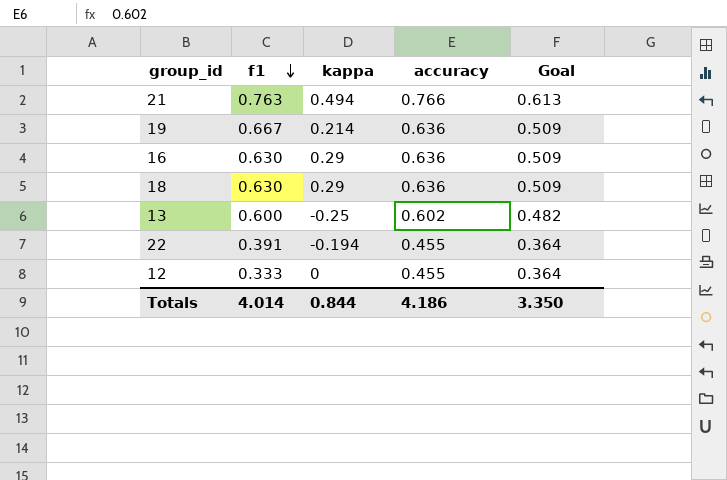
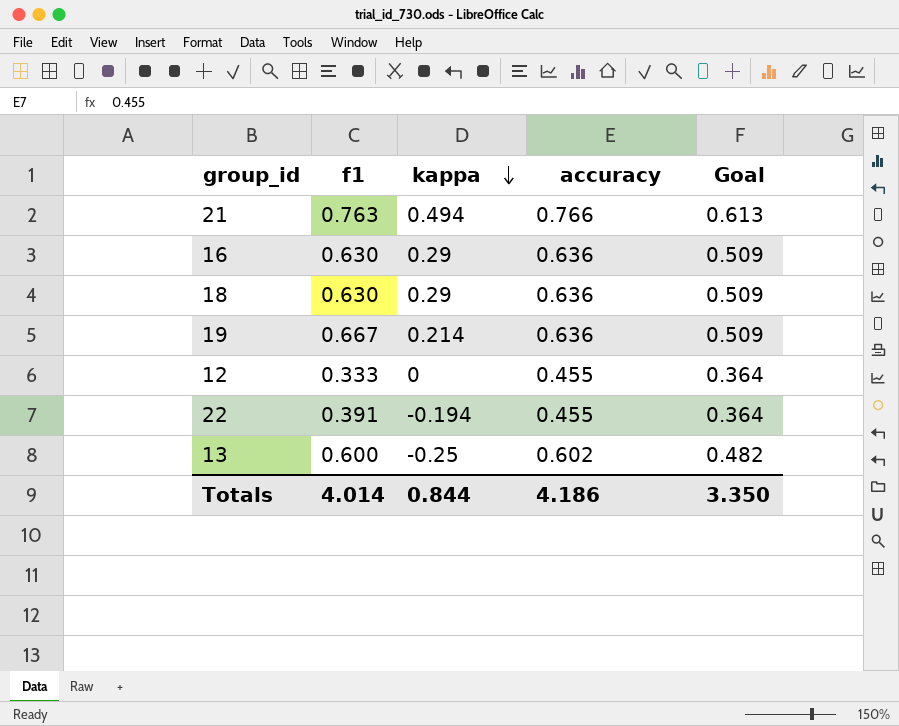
row order: f1 descending -> kappa descending

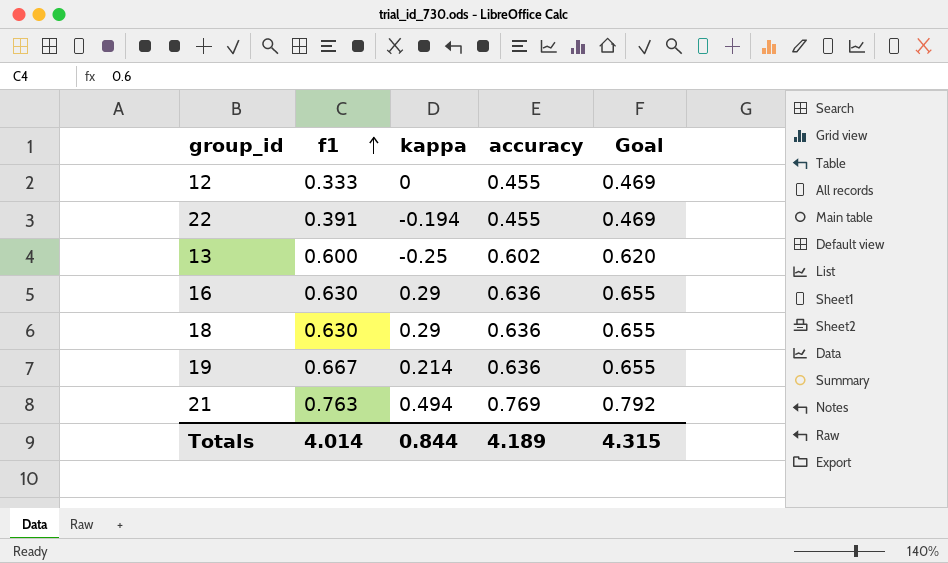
row order: kappa descending -> f1 ascending
column Goal | formula: [accuracy] * 0.8 -> [accuracy] * 1.03
21 | accuracy: 0.766 -> 0.769
Totals | accuracy: 4.186 -> 4.189
Totals | Goal: 3.350 -> 4.315

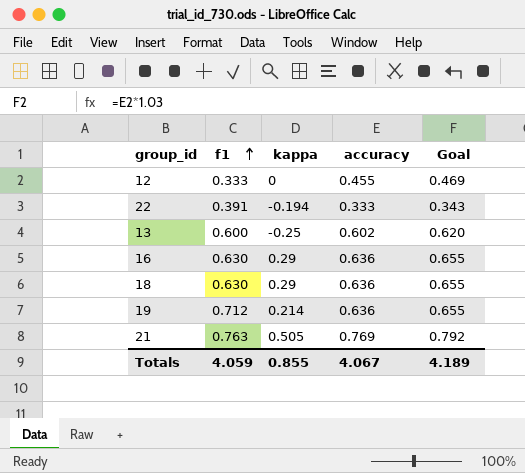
22 | accuracy: 0.455 -> 0.333
22 | Goal: 0.469 -> 0.343
19 | f1: 0.667 -> 0.712
21 | kappa: 0.494 -> 0.505
Totals | f1: 4.014 -> 4.059
Totals | kappa: 0.844 -> 0.855
Totals | accuracy: 4.189 -> 4.067
Totals | Goal: 4.315 -> 4.189

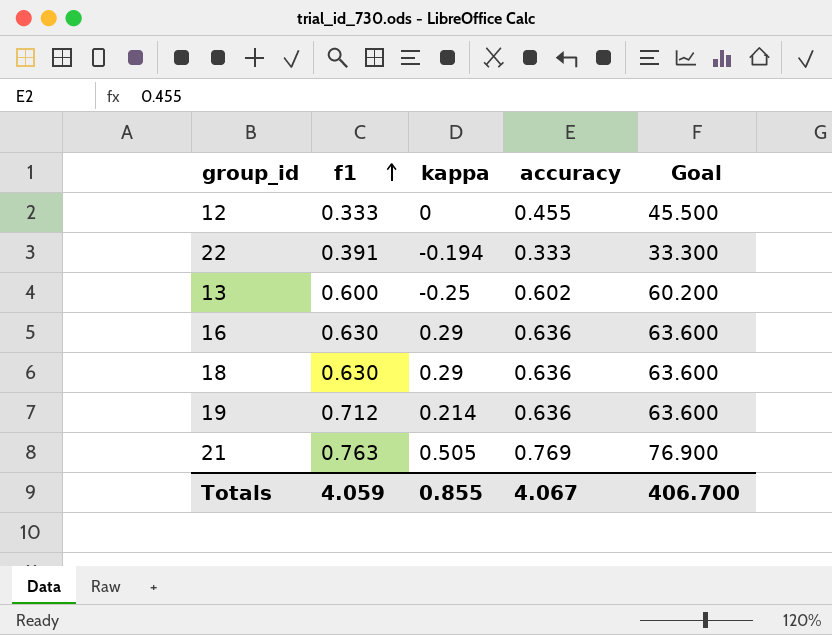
column Goal | formula: [accuracy] * 1.03 -> [accuracy] * 100
Totals | Goal: 4.189 -> 406.700

